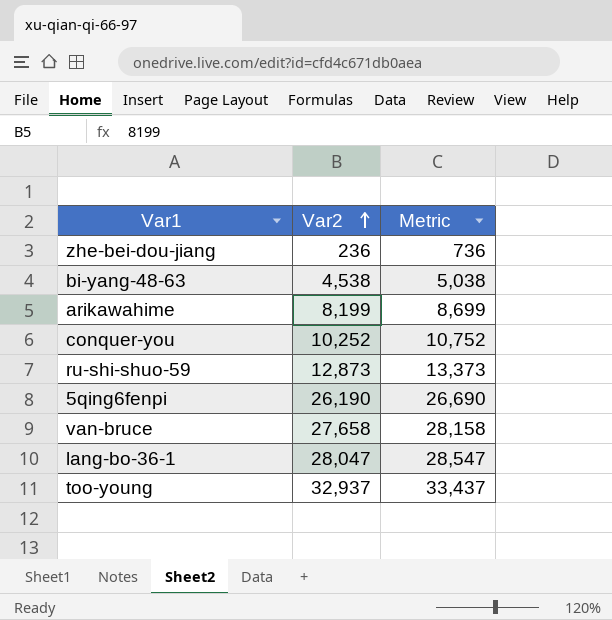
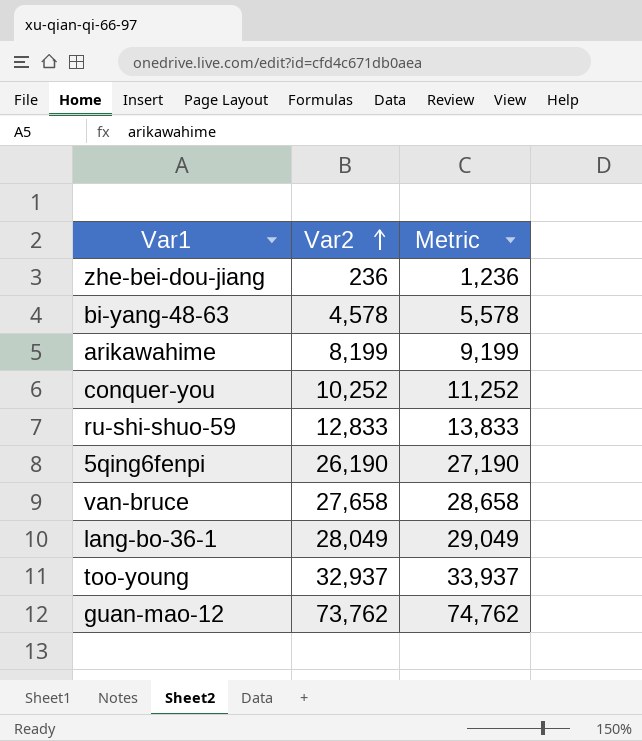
column Metric | formula: [Var2] + 500 -> [Var2] + 1000
bi-yang-48-63 | Var2: 4,538 -> 4,578
ru-shi-shuo-59 | Var2: 12,873 -> 12,833
lang-bo-36-1 | Var2: 28,047 -> 28,049
row guan-mao-12: none -> 73,762 | 74,762

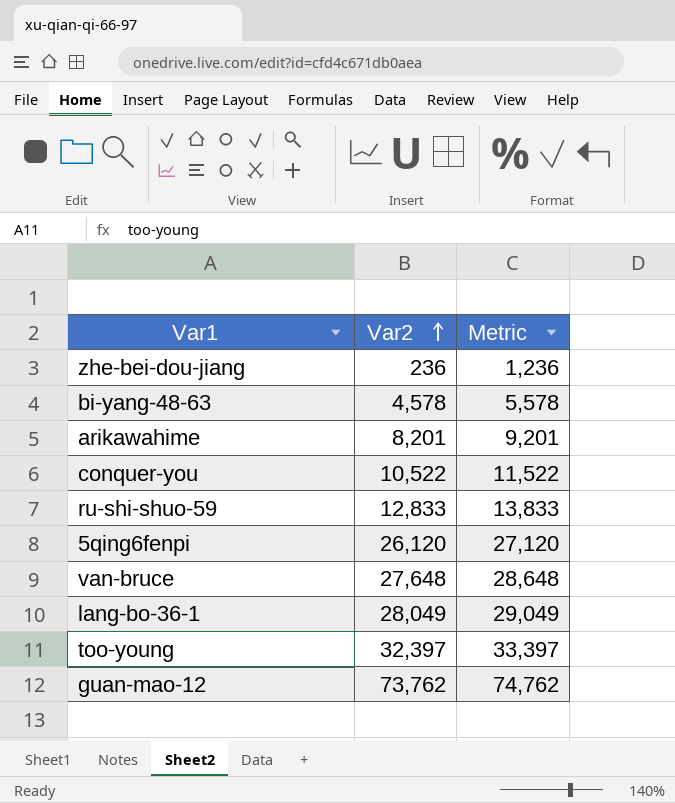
arikawahime | Var2: 8,199 -> 8,201
arikawahime | Metric: 9,199 -> 9,201
conquer-you | Var2: 10,252 -> 10,522
conquer-you | Metric: 11,252 -> 11,522
5qing6fenpi | Var2: 26,190 -> 26,120
5qing6fenpi | Metric: 27,190 -> 27,120
van-bruce | Var2: 27,658 -> 27,648
van-bruce | Metric: 28,658 -> 28,648
too-young | Var2: 32,937 -> 32,397
too-young | Metric: 33,937 -> 33,397

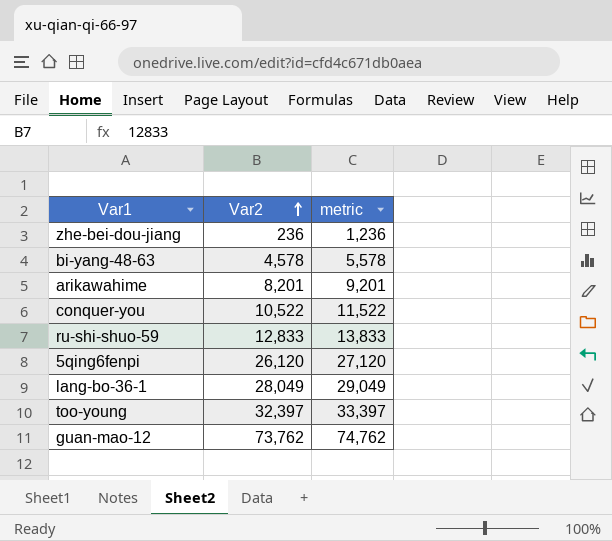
column name: Metric -> metric
row van-bruce: 27,648 | 28,648 -> none

